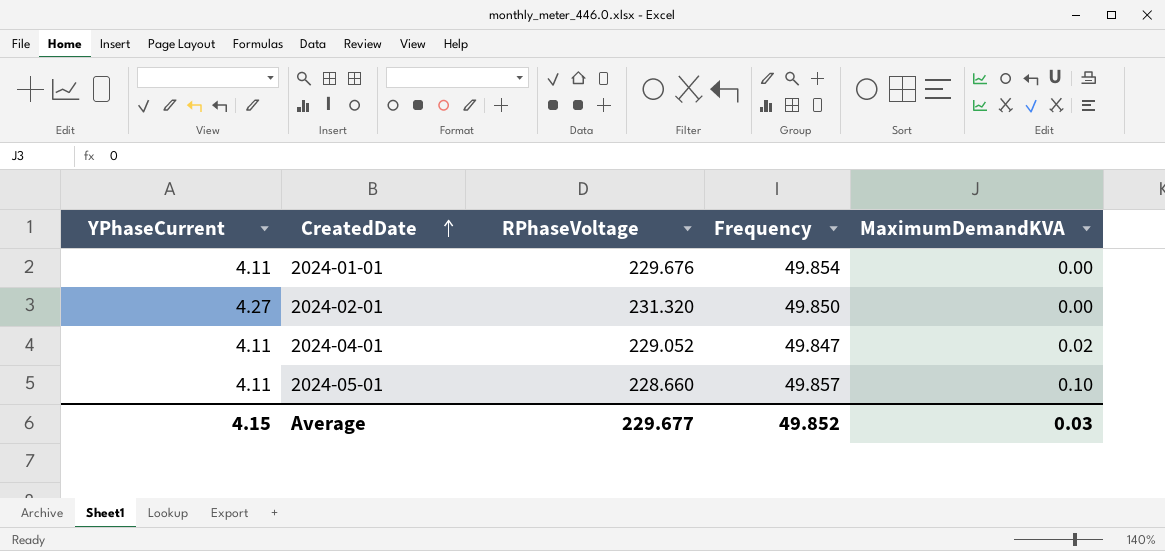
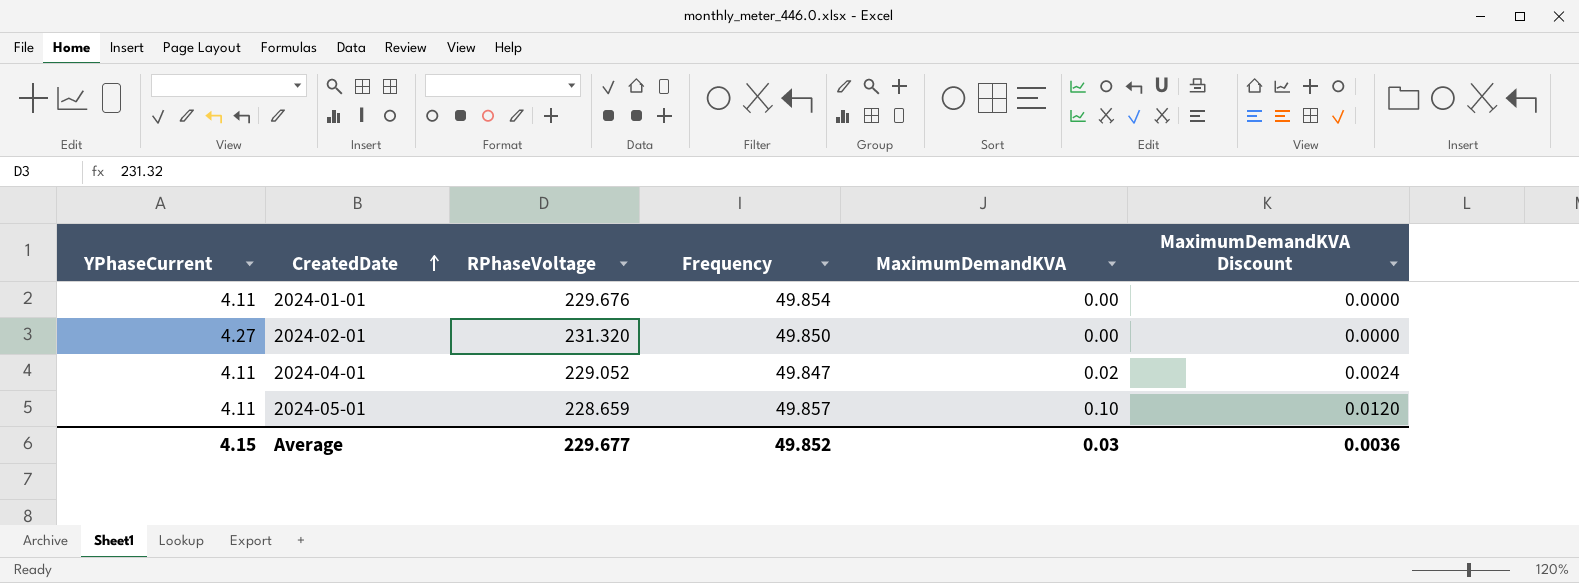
column MaximumDemandKVA Discount | formula: none -> [MaximumDemandKVA] * 0.12
2024-05-01 | RPhaseVoltage: 228.660 -> 228.659

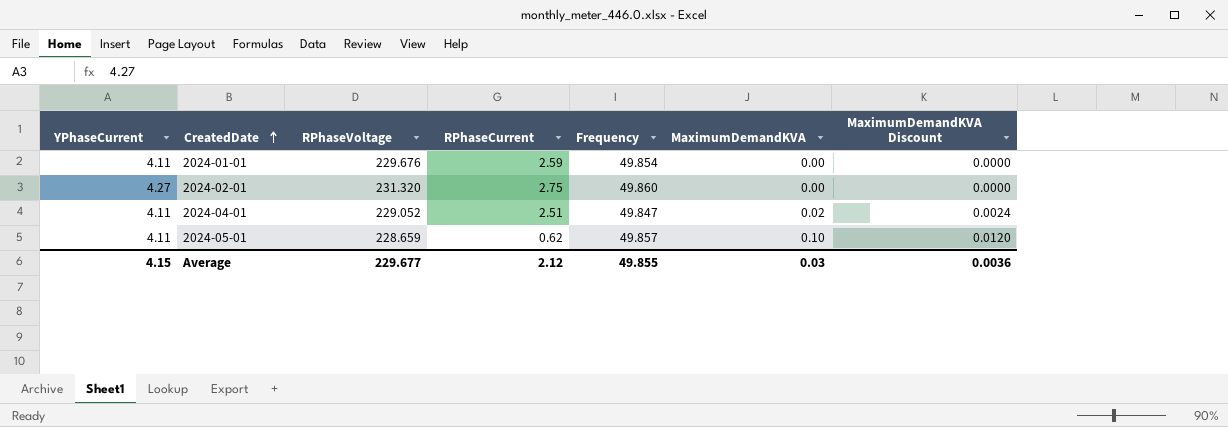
column RPhaseCurrent | position: none -> 4
2024-02-01 | Frequency: 49.850 -> 49.860
Average | Frequency: 49.852 -> 49.855

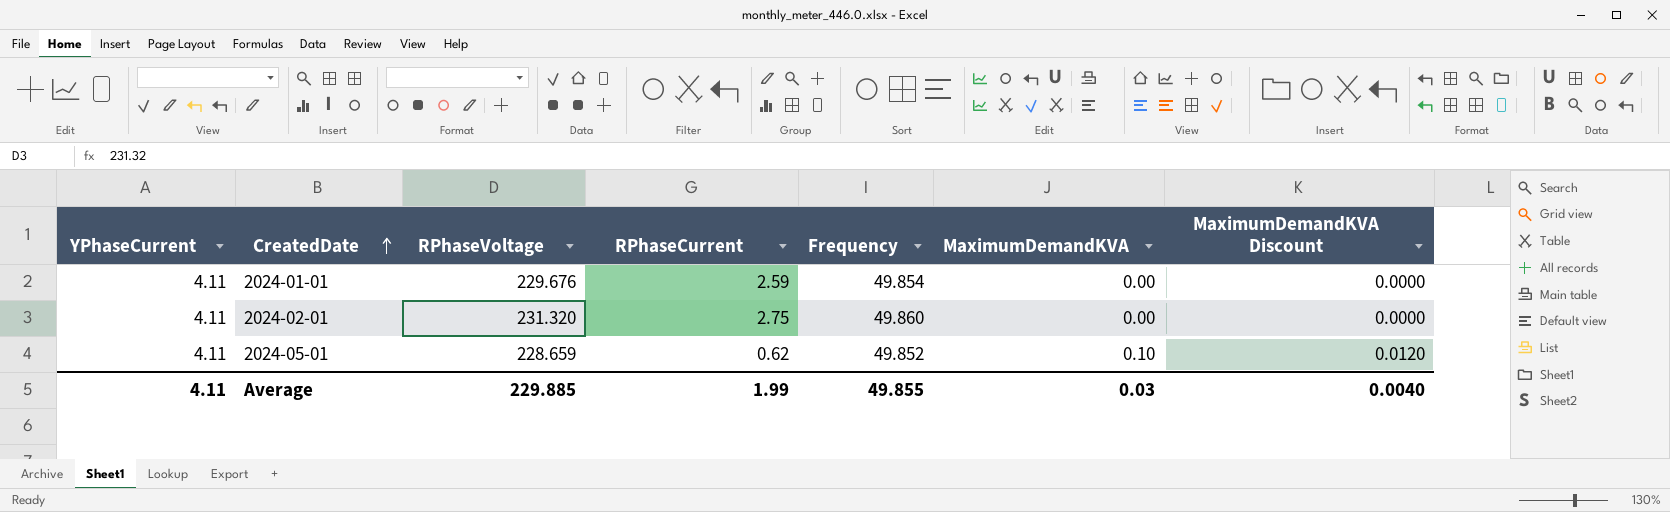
row 2024-04-01: 4.11 | 229.052 | 2.51 | 49.847 | 0.02 | 0.0024 -> none
2024-02-01 | YPhaseCurrent: 4.27 -> 4.11
2024-05-01 | Frequency: 49.857 -> 49.852
Average | YPhaseCurrent: 4.15 -> 4.11
Average | RPhaseVoltage: 229.677 -> 229.885
Average | RPhaseCurrent: 2.12 -> 1.99
Average | MaximumDemandKVA Discount: 0.0036 -> 0.0040

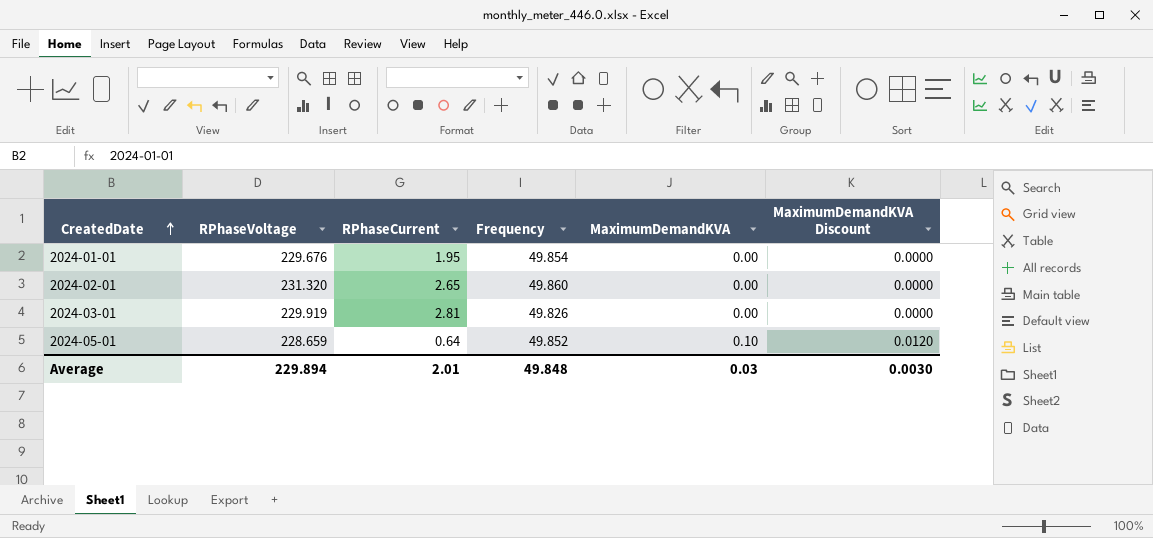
column YPhaseCurrent | position: 1 -> none
2024-01-01 | RPhaseCurrent: 2.59 -> 1.95
2024-02-01 | RPhaseCurrent: 2.75 -> 2.65
row 2024-03-01: none -> 229.919 | 2.81 | 49.826 | 0.00 | 0.0000
2024-05-01 | RPhaseCurrent: 0.62 -> 0.64
Average | RPhaseVoltage: 229.885 -> 229.894
Average | RPhaseCurrent: 1.99 -> 2.01
Average | Frequency: 49.855 -> 49.848
Average | MaximumDemandKVA Discount: 0.0040 -> 0.0030

